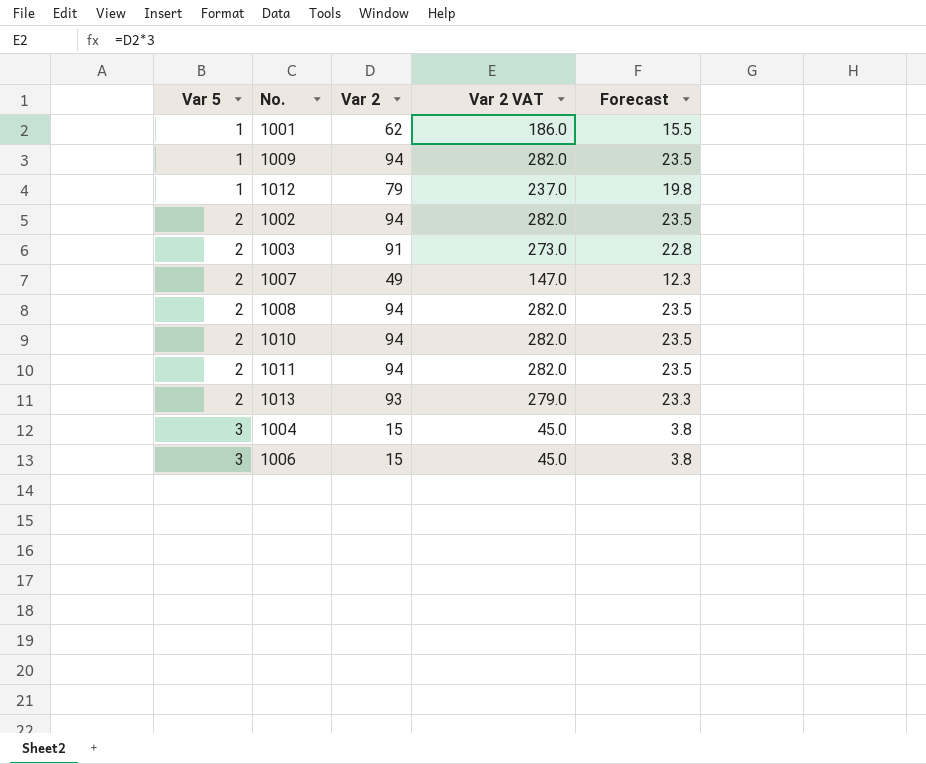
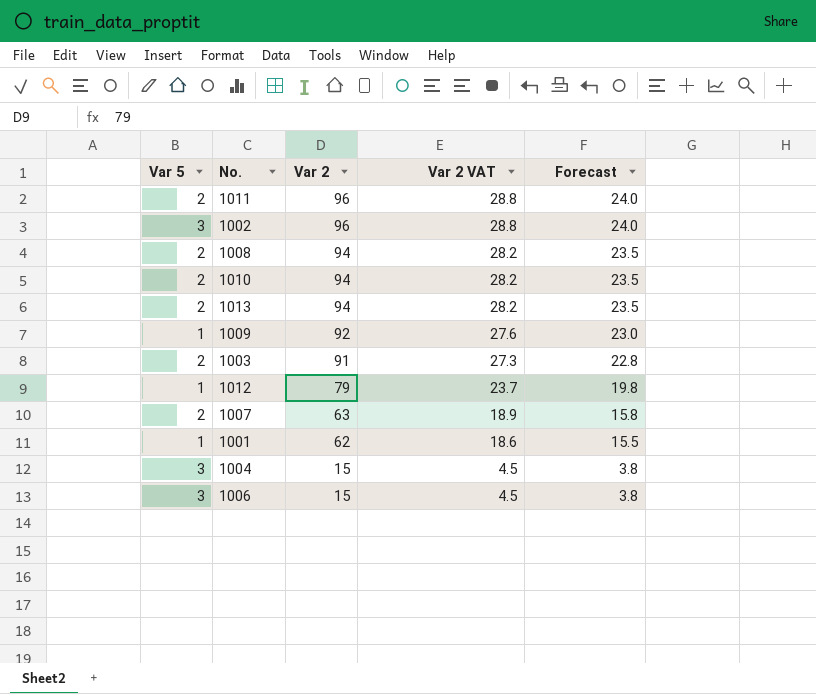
row order: Var 5 ascending -> Var 2 descending
column Var 2 VAT | formula: [Var 2] * 3 -> [Var 2] * 0.3
1011 | Var 2: 94 -> 96
1011 | Forecast: 23.5 -> 24.0
1002 | Var 5: 2 -> 3
1002 | Var 2: 94 -> 96
1002 | Forecast: 23.5 -> 24.0
1013 | Var 2: 93 -> 94
1013 | Forecast: 23.3 -> 23.5
1009 | Var 2: 94 -> 92
1009 | Forecast: 23.5 -> 23.0
1007 | Var 2: 49 -> 63
1007 | Forecast: 12.3 -> 15.8

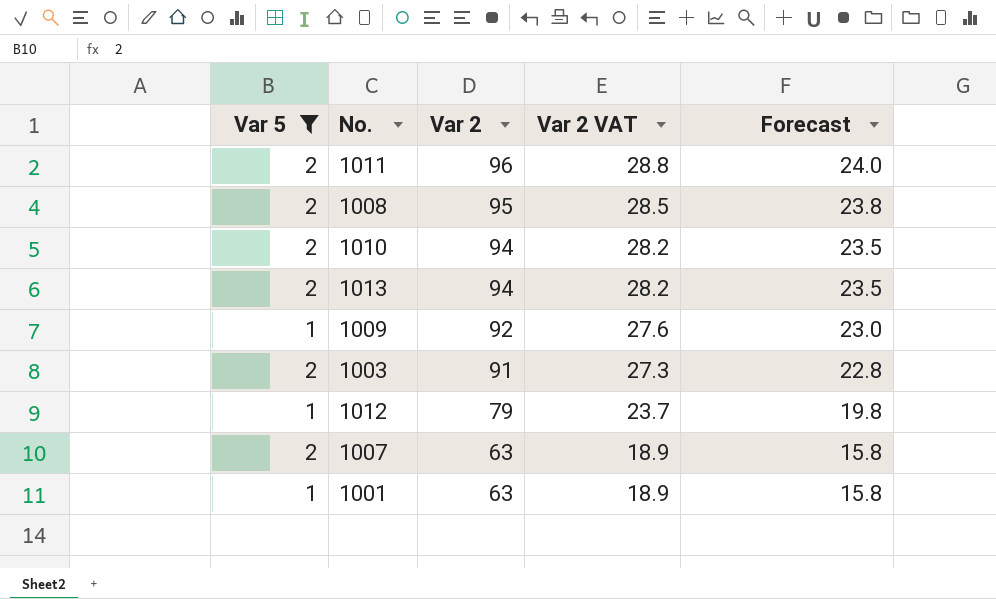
filter: none -> Var 5 != 3
1008 | Var 2: 94 -> 95
1008 | Var 2 VAT: 28.2 -> 28.5
1008 | Forecast: 23.5 -> 23.8
1001 | Var 2: 62 -> 63
1001 | Var 2 VAT: 18.6 -> 18.9
1001 | Forecast: 15.5 -> 15.8

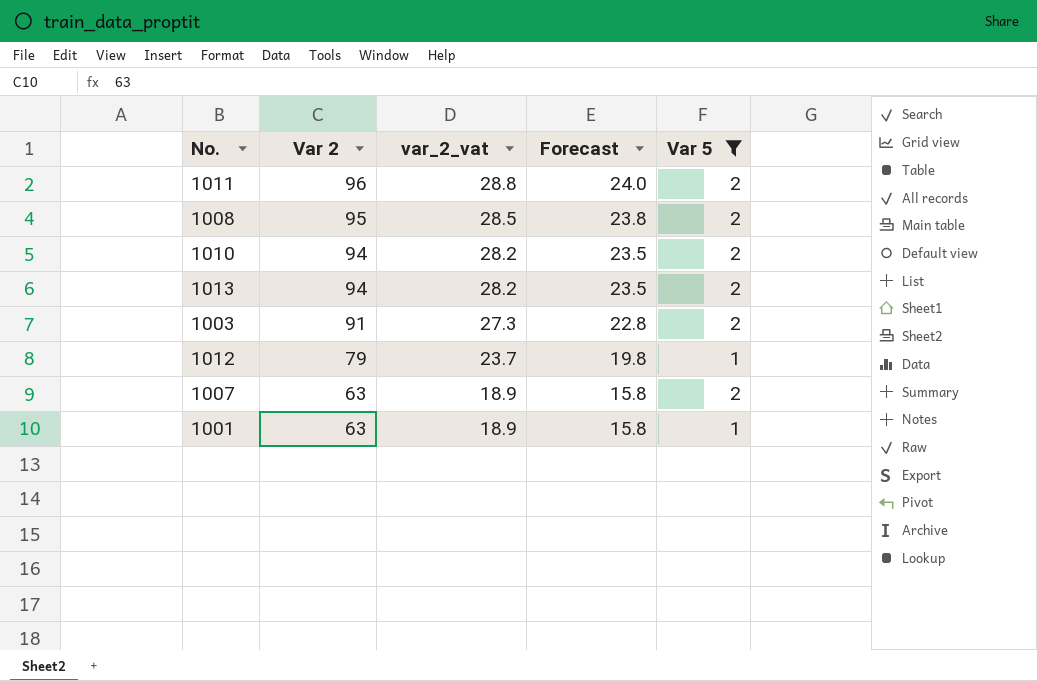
column name: Var 2 VAT -> var_2_vat
column Var 5 | position: 1 -> 5
row 1009: 1 | 92 | 27.6 | 23.0 -> none

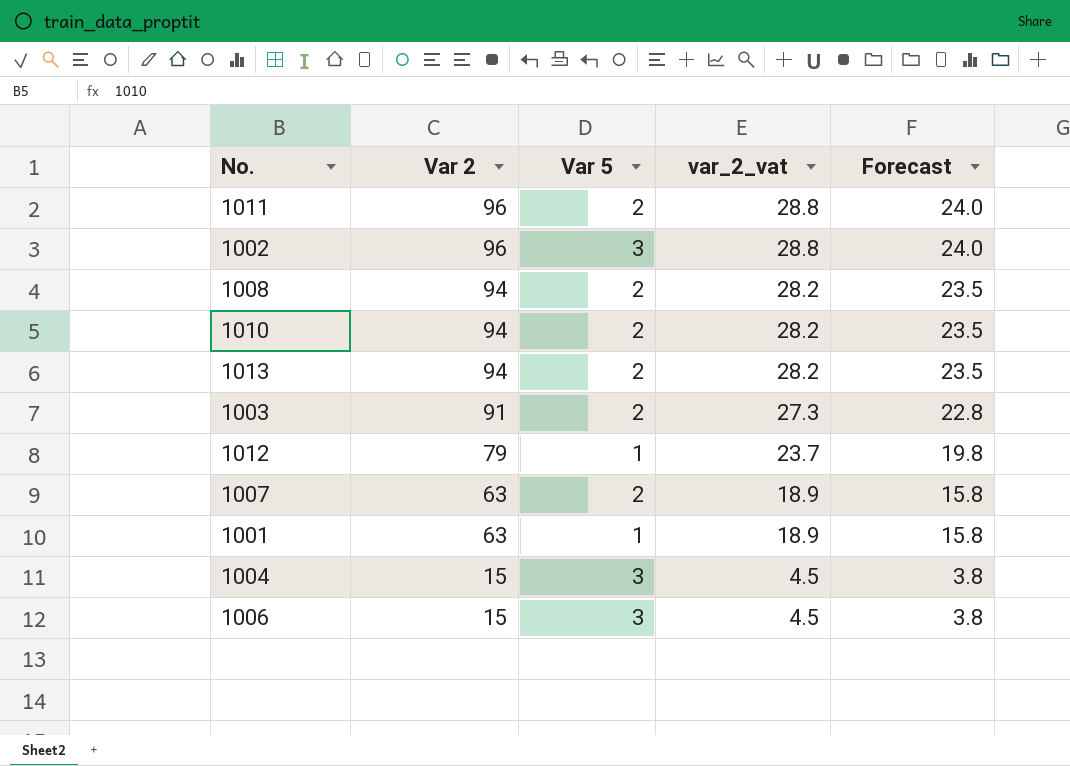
filter: Var 5 != 3 -> none
column Var 5 | position: 5 -> 3
1008 | Var 2: 95 -> 94
1008 | var_2_vat: 28.5 -> 28.2
1008 | Forecast: 23.8 -> 23.5

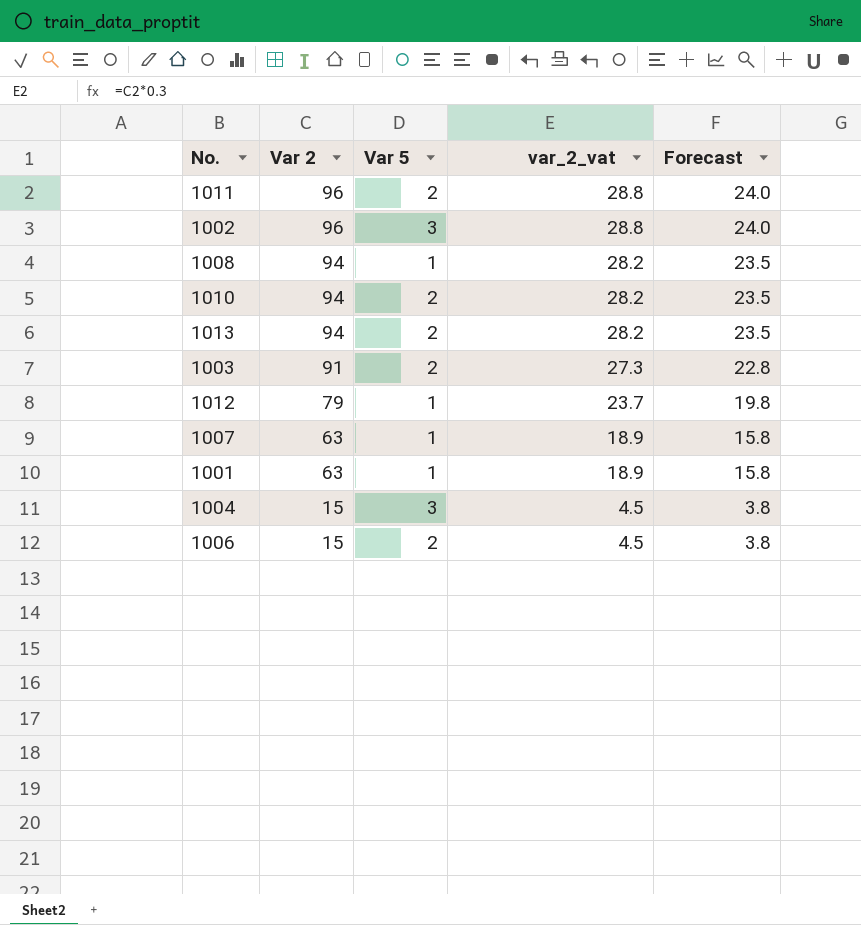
1008 | Var 5: 2 -> 1
1007 | Var 5: 2 -> 1
1006 | Var 5: 3 -> 2

